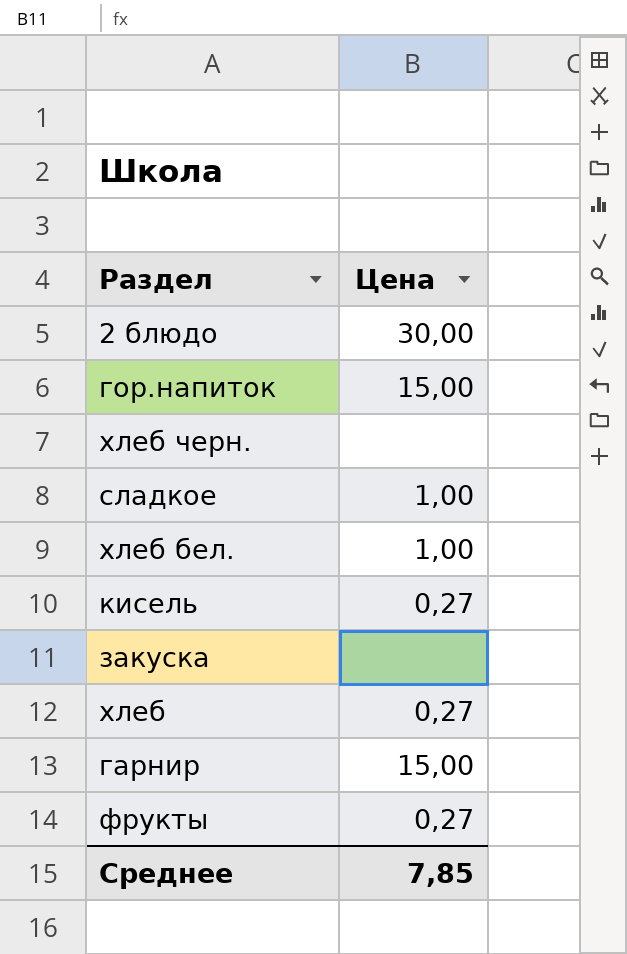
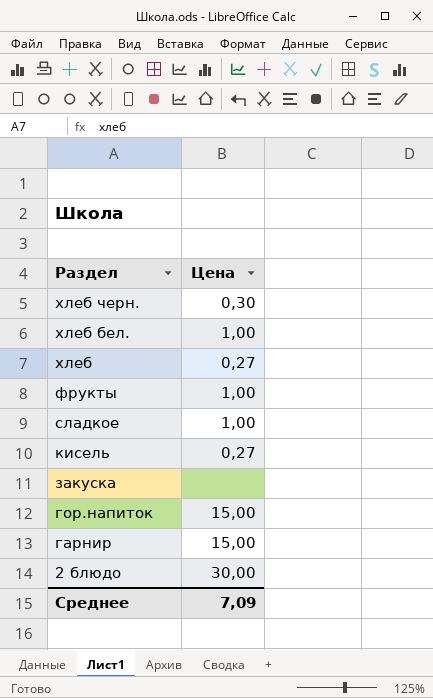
row order: none -> Раздел descending
хлеб черн. | Цена: none -> 0,30
фрукты | Цена: 0,27 -> 1,00
Среднее | Цена: 7,85 -> 7,09

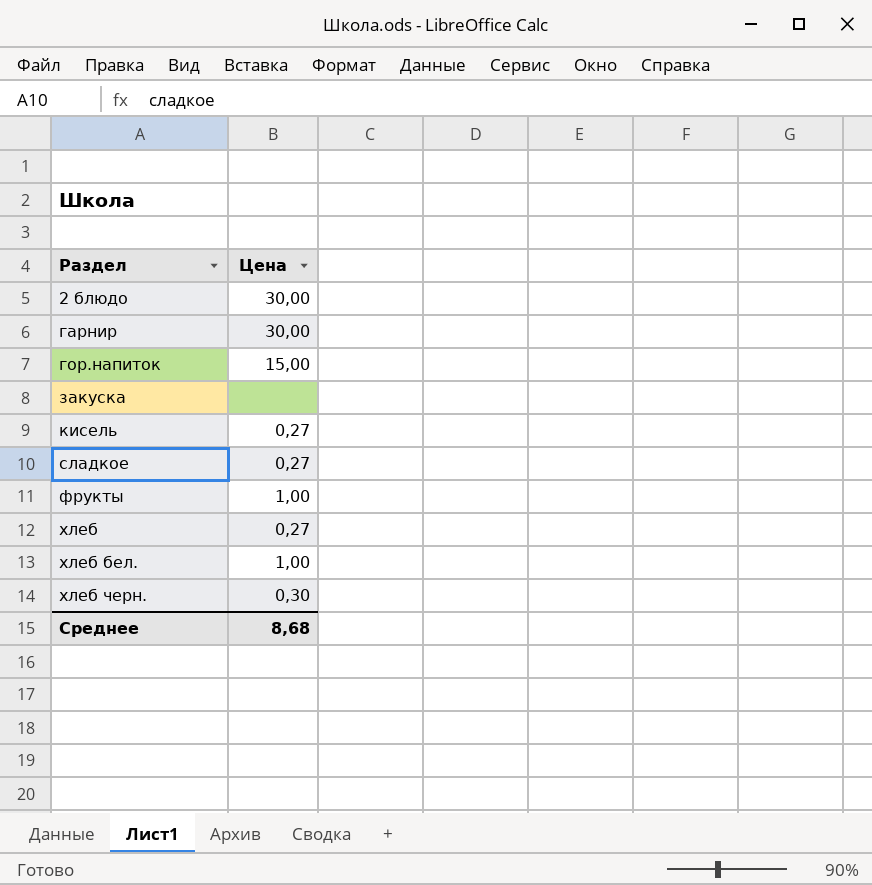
row order: Раздел descending -> Раздел ascending
гарнир | Цена: 15,00 -> 30,00
сладкое | Цена: 1,00 -> 0,27
Среднее | Цена: 7,09 -> 8,68

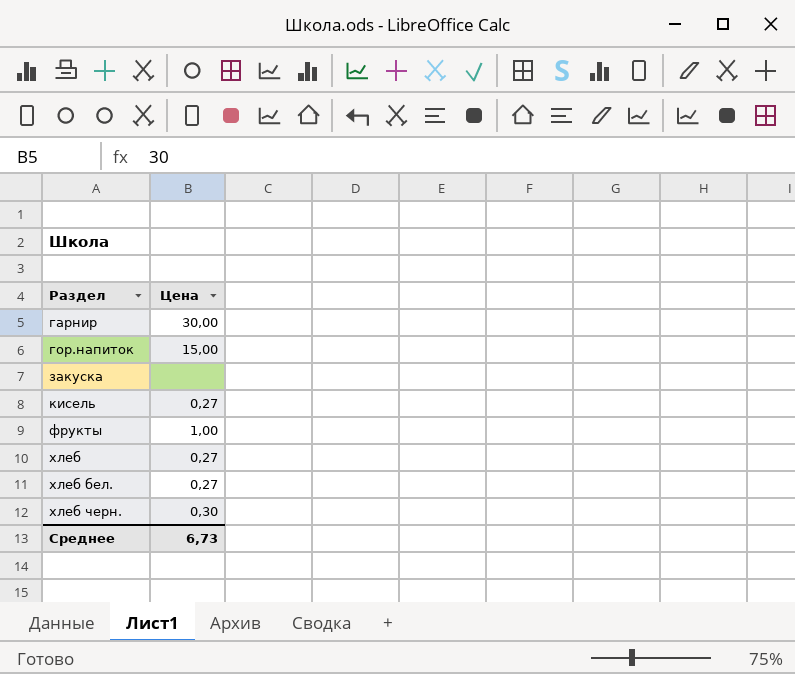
row 2 блюдо: 30,00 -> none
row сладкое: 0,27 -> none
хлеб бел. | Цена: 1,00 -> 0,27
Среднее | Цена: 8,68 -> 6,73

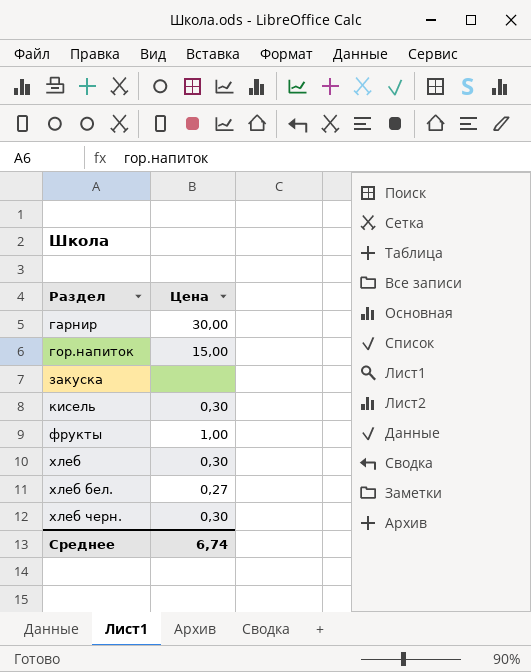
кисель | Цена: 0,27 -> 0,30
хлеб | Цена: 0,27 -> 0,30
Среднее | Цена: 6,73 -> 6,74

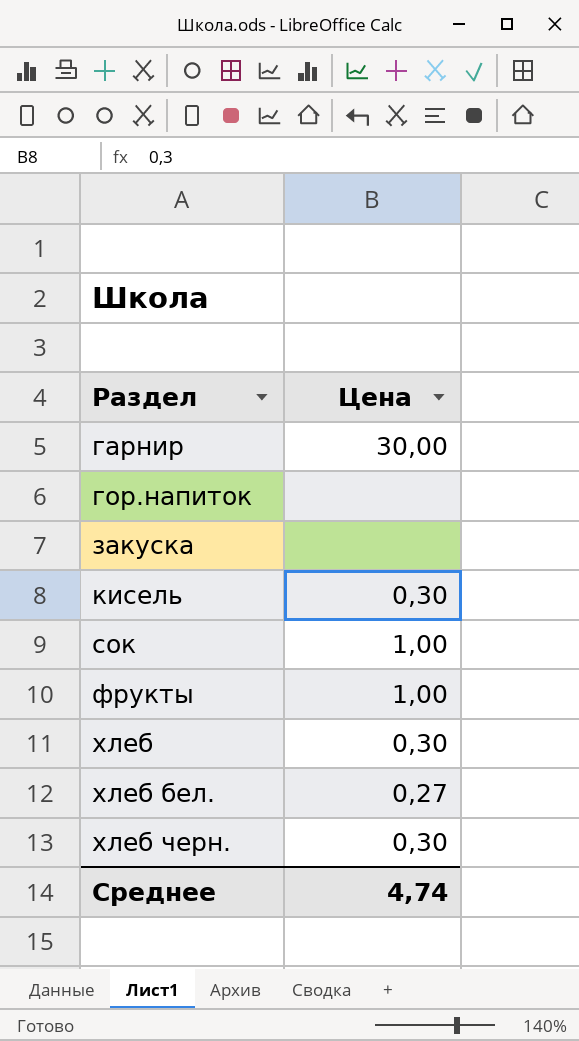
гор.напиток | Цена: 15,00 -> none
row сок: none -> 1,00
Среднее | Цена: 6,74 -> 4,74

